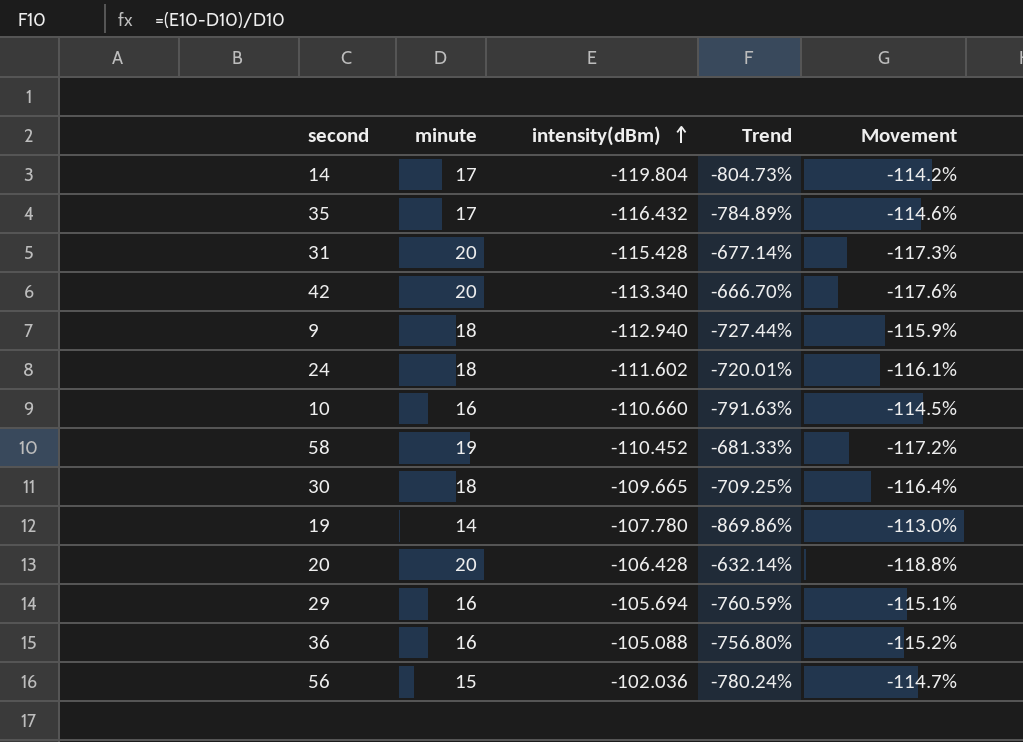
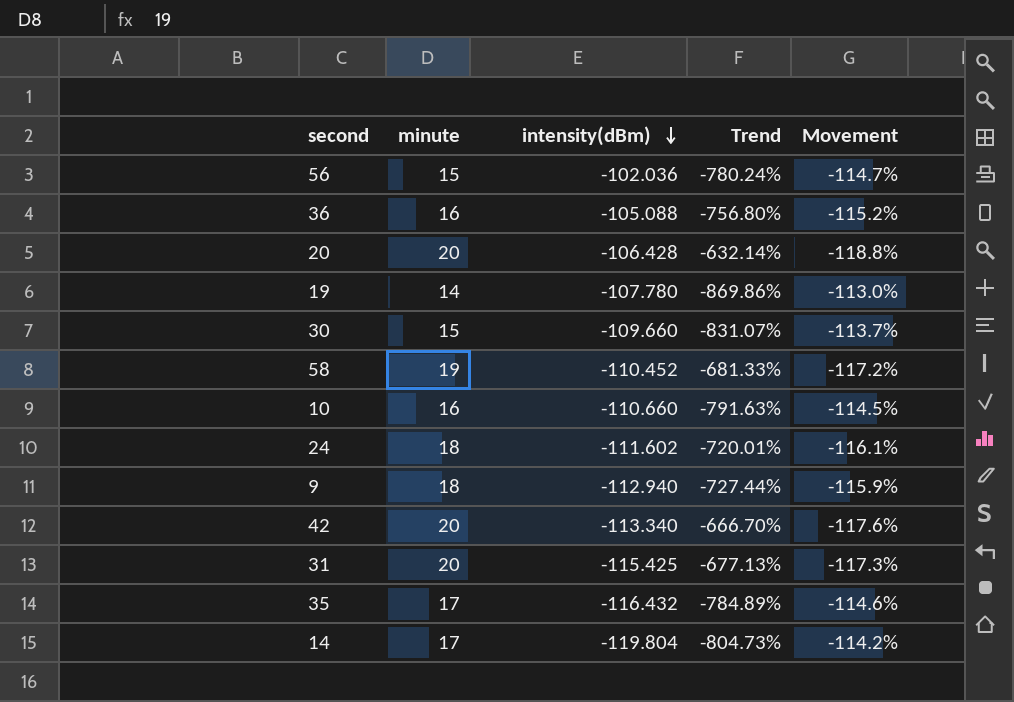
row order: intensity(dBm) ascending -> intensity(dBm) descending
row 29: 16 | -105.694 | -760.59% | -115.1% -> none
30 | minute: 18 -> 15
30 | intensity(dBm): -109.665 -> -109.660
30 | Trend: -709.25% -> -831.07%
30 | Movement: -116.4% -> -113.7%
31 | intensity(dBm): -115.428 -> -115.425
31 | Trend: -677.14% -> -677.13%

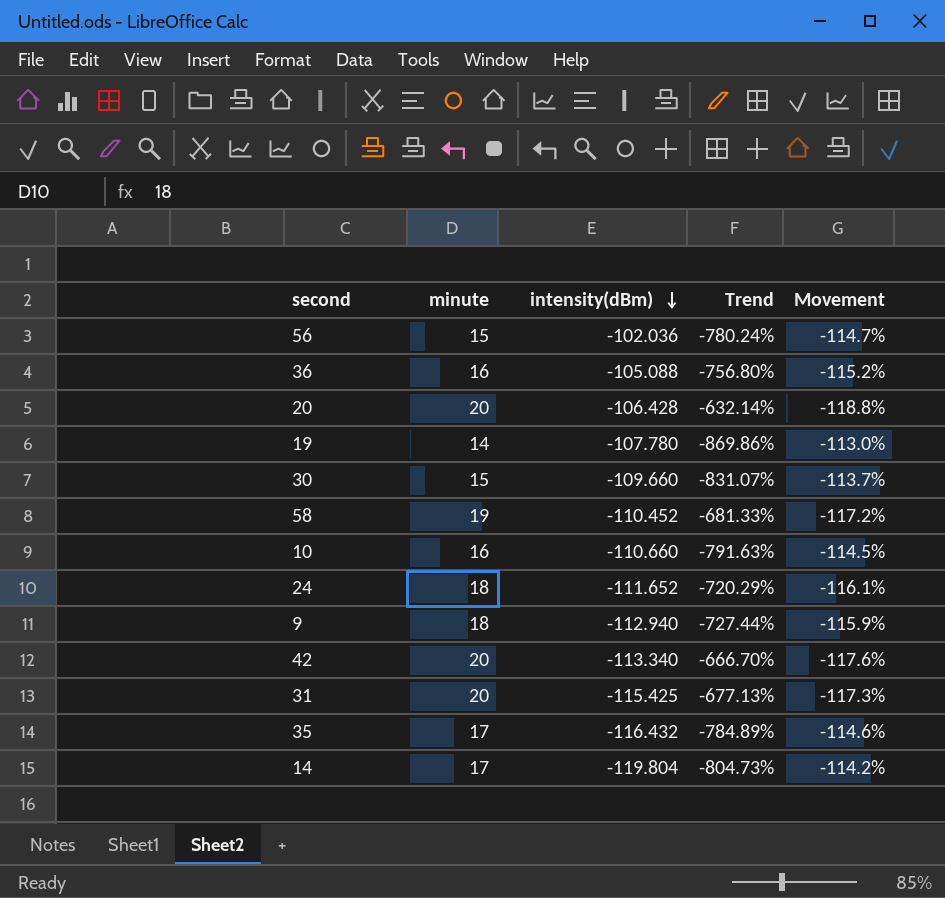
24 | intensity(dBm): -111.602 -> -111.652
24 | Trend: -720.01% -> -720.29%

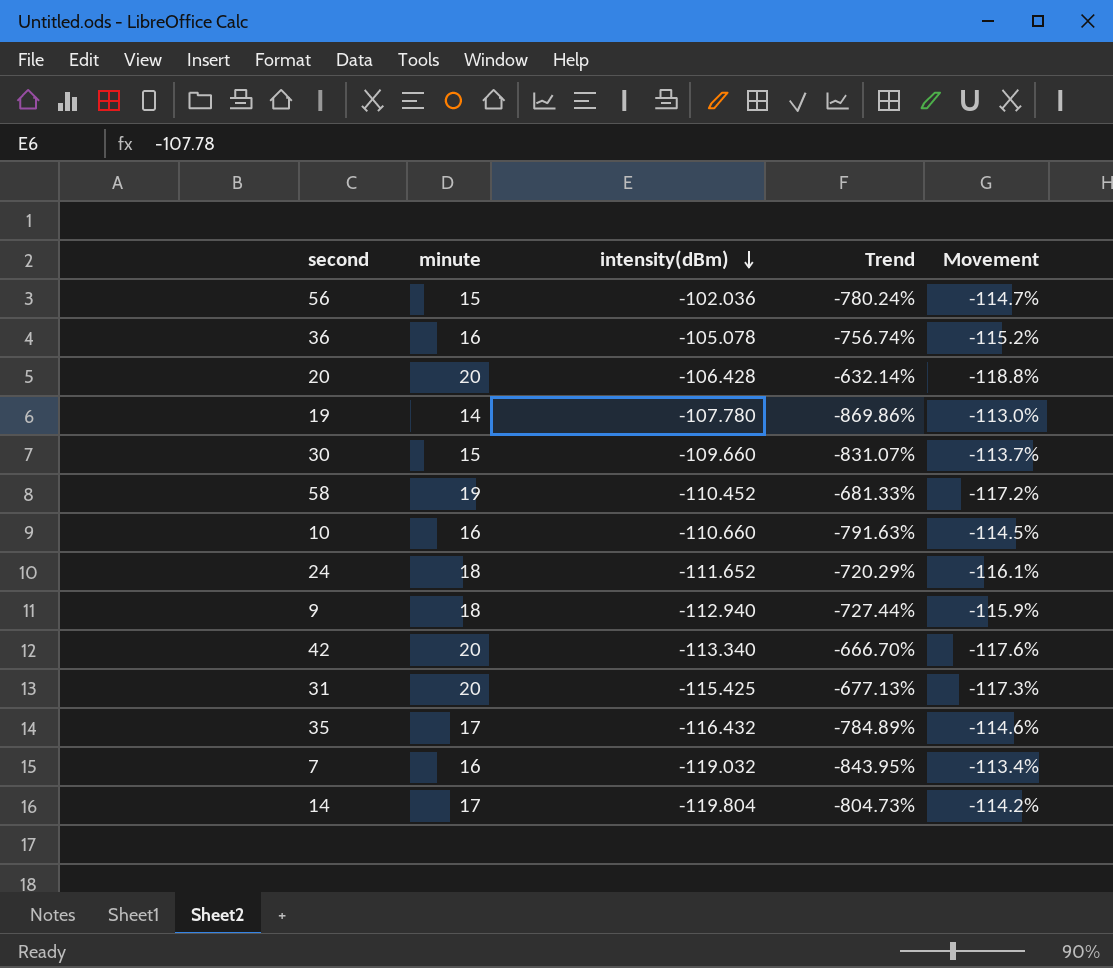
36 | intensity(dBm): -105.088 -> -105.078
36 | Trend: -756.80% -> -756.74%
row 7: none -> 16 | -119.032 | -843.95% | -113.4%

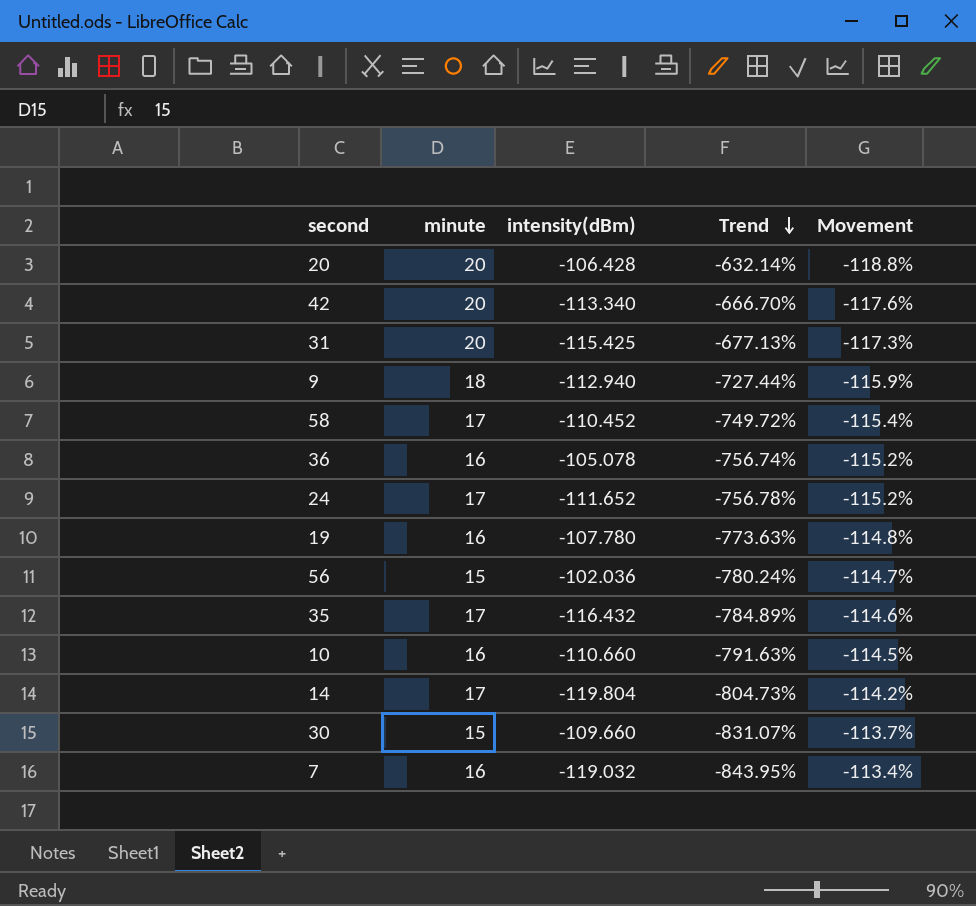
row order: intensity(dBm) descending -> Trend descending
58 | minute: 19 -> 17
58 | Trend: -681.33% -> -749.72%
58 | Movement: -117.2% -> -115.4%
24 | minute: 18 -> 17
24 | Trend: -720.29% -> -756.78%
24 | Movement: -116.1% -> -115.2%
19 | minute: 14 -> 16
19 | Trend: -869.86% -> -773.63%
19 | Movement: -113.0% -> -114.8%

